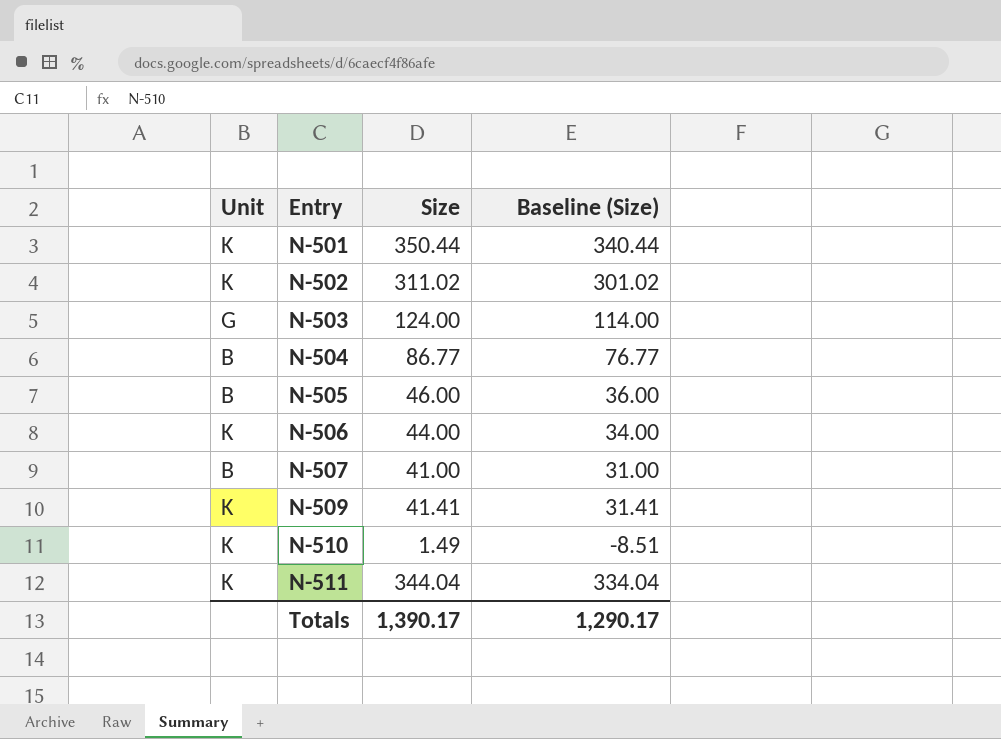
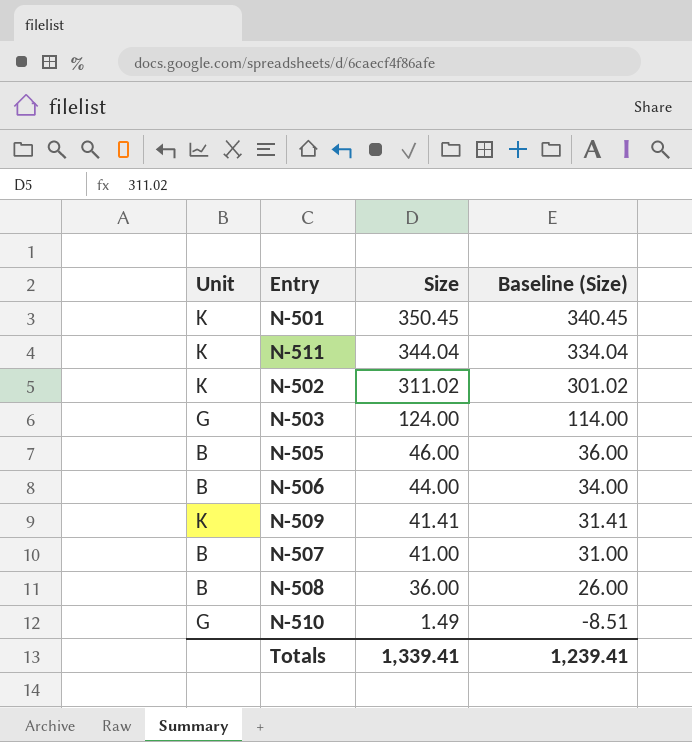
row order: Entry ascending -> Size descending
row N-504: B | 86.77 | 76.77 -> none
N-501 | Size: 350.44 -> 350.45
N-501 | Baseline (Size): 340.44 -> 340.45
N-506 | Unit: K -> B
row N-508: none -> B | 36.00 | 26.00
N-510 | Unit: K -> G
Totals | Size: 1,390.17 -> 1,339.41
Totals | Baseline (Size): 1,290.17 -> 1,239.41

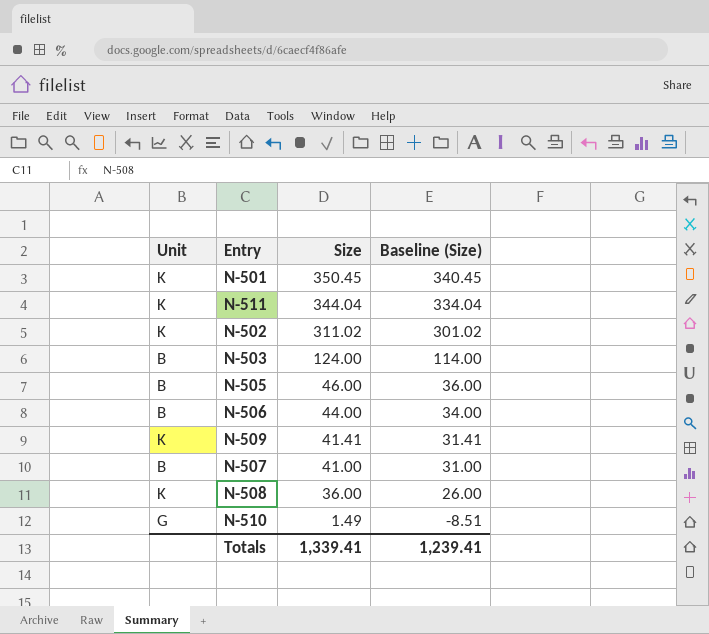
N-503 | Unit: G -> B
N-508 | Unit: B -> K

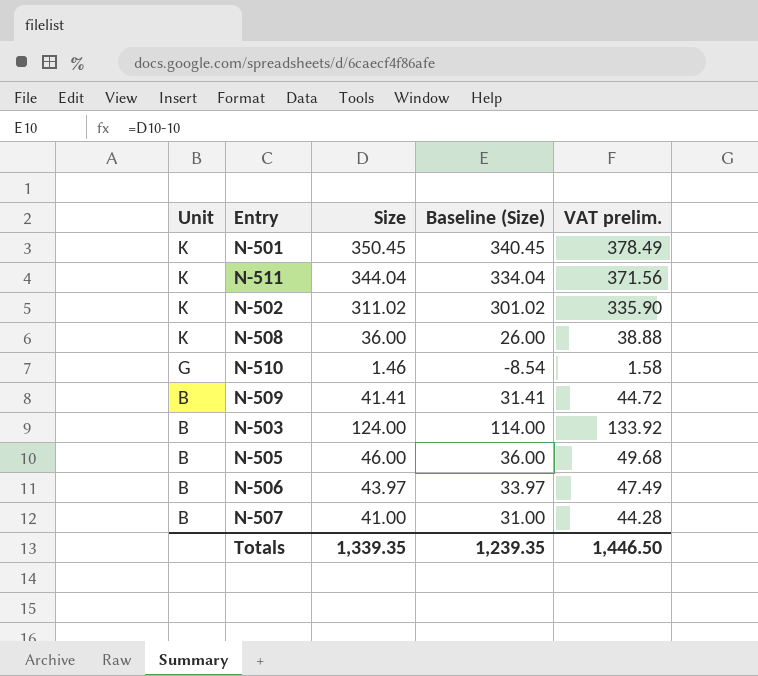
row order: Size descending -> Unit descending
column VAT prelim. | formula: none -> [Size] * 1.08
N-510 | Size: 1.49 -> 1.46
N-510 | Baseline (Size): -8.51 -> -8.54
N-509 | Unit: K -> B
N-506 | Size: 44.00 -> 43.97
N-506 | Baseline (Size): 34.00 -> 33.97
Totals | Size: 1,339.41 -> 1,339.35
Totals | Baseline (Size): 1,239.41 -> 1,239.35

